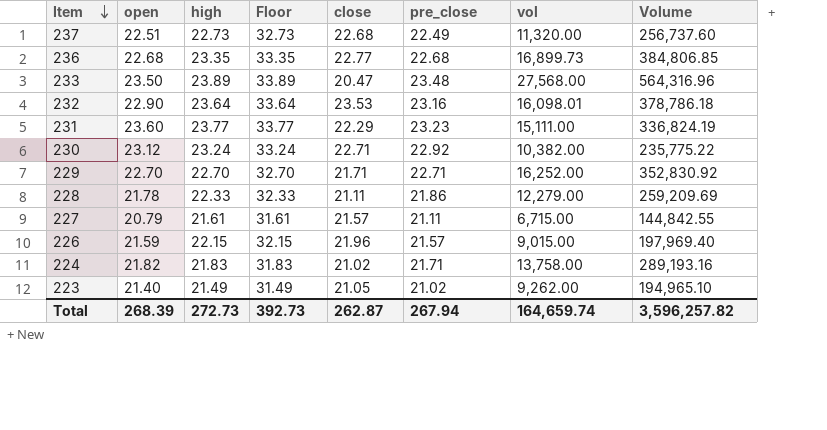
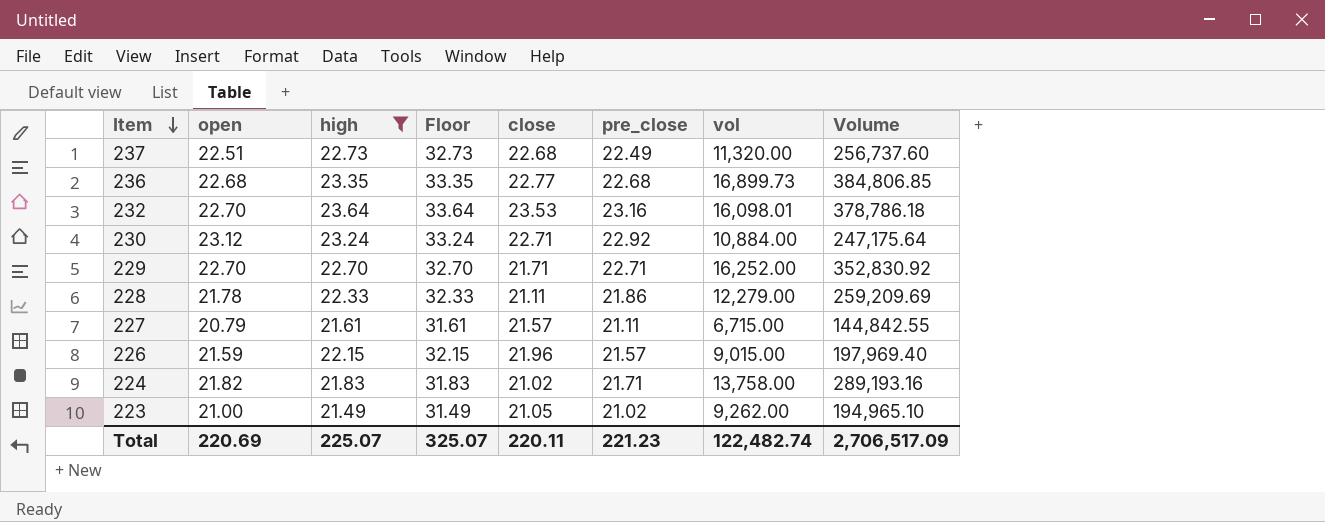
filter: none -> high <= 23.64
232 | open: 22.90 -> 22.70
230 | vol: 10,382.00 -> 10,884.00
230 | Volume: 235,775.22 -> 247,175.64
223 | open: 21.40 -> 21.00
Total | open: 268.39 -> 220.69
Total | high: 272.73 -> 225.07
Total | Floor: 392.73 -> 325.07
Total | close: 262.87 -> 220.11
Total | pre_close: 267.94 -> 221.23
Total | vol: 164,659.74 -> 122,482.74
Total | Volume: 3,596,257.82 -> 2,706,517.09

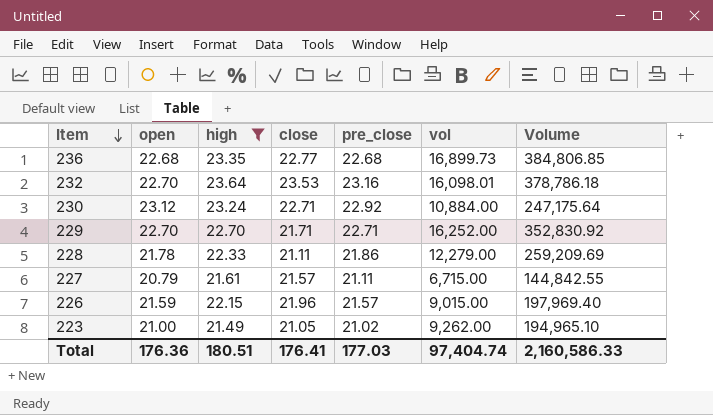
column Floor | formula: [high] + 10 -> none
row 237: 22.51 | 22.73 | 32.73 | 22.68 | 22.49 | 11,320.00 | 256,737.60 -> none
row 224: 21.82 | 21.83 | 31.83 | 21.02 | 21.71 | 13,758.00 | 289,193.16 -> none
Total | open: 220.69 -> 176.36
Total | high: 225.07 -> 180.51
Total | close: 220.11 -> 176.41
Total | pre_close: 221.23 -> 177.03
Total | vol: 122,482.74 -> 97,404.74
Total | Volume: 2,706,517.09 -> 2,160,586.33

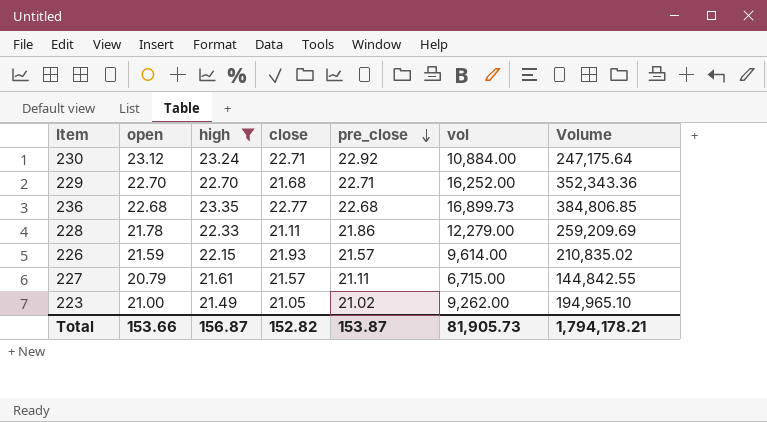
row order: Item descending -> pre_close descending
row 232: 22.70 | 23.64 | 23.53 | 23.16 | 16,098.01 | 378,786.18 -> none
229 | close: 21.71 -> 21.68
229 | Volume: 352,830.92 -> 352,343.36
226 | close: 21.96 -> 21.93
226 | vol: 9,015.00 -> 9,614.00
226 | Volume: 197,969.40 -> 210,835.02
Total | open: 176.36 -> 153.66
Total | high: 180.51 -> 156.87
Total | close: 176.41 -> 152.82
Total | pre_close: 177.03 -> 153.87
Total | vol: 97,404.74 -> 81,905.73
Total | Volume: 2,160,586.33 -> 1,794,178.21

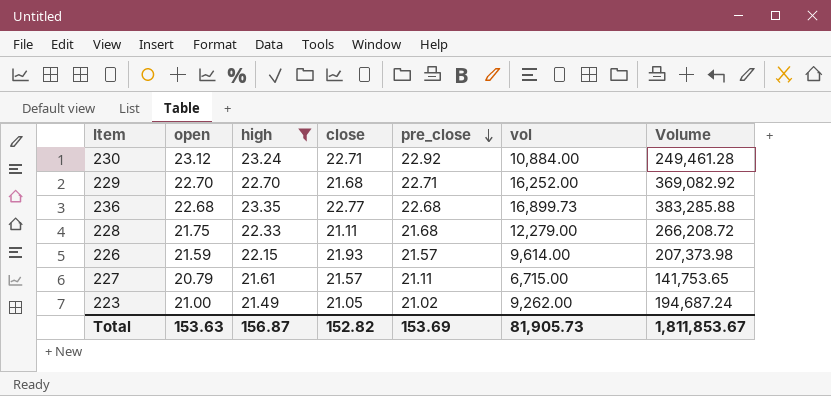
column Volume | formula: [close] * [vol] -> [pre_close] * [vol]
228 | open: 21.78 -> 21.75
228 | pre_close: 21.86 -> 21.68
Total | open: 153.66 -> 153.63
Total | pre_close: 153.87 -> 153.69
Total | Volume: 1,794,178.21 -> 1,811,853.67

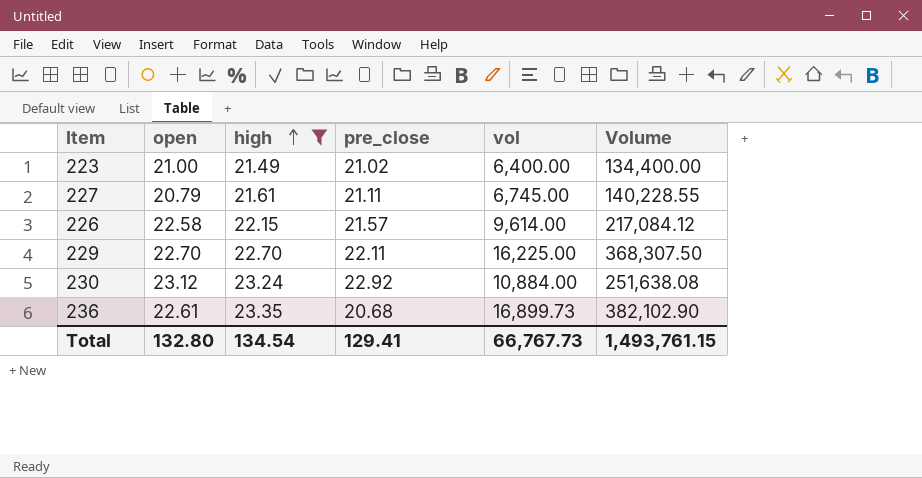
row order: pre_close descending -> high ascending
column close | position: 4 -> none
column Volume | formula: [pre_close] * [vol] -> [open] * [vol]
row 228: 21.75 | 22.33 | 21.11 | 21.68 | 12,279.00 | 266,208.72 -> none
223 | vol: 9,262.00 -> 6,400.00
227 | vol: 6,715.00 -> 6,745.00
226 | open: 21.59 -> 22.58
229 | pre_close: 22.71 -> 22.11
229 | vol: 16,252.00 -> 16,225.00
236 | open: 22.68 -> 22.61
236 | pre_close: 22.68 -> 20.68
Total | open: 153.63 -> 132.80
Total | high: 156.87 -> 134.54
Total | pre_close: 153.69 -> 129.41
Total | vol: 81,905.73 -> 66,767.73
Total | Volume: 1,811,853.67 -> 1,493,761.15

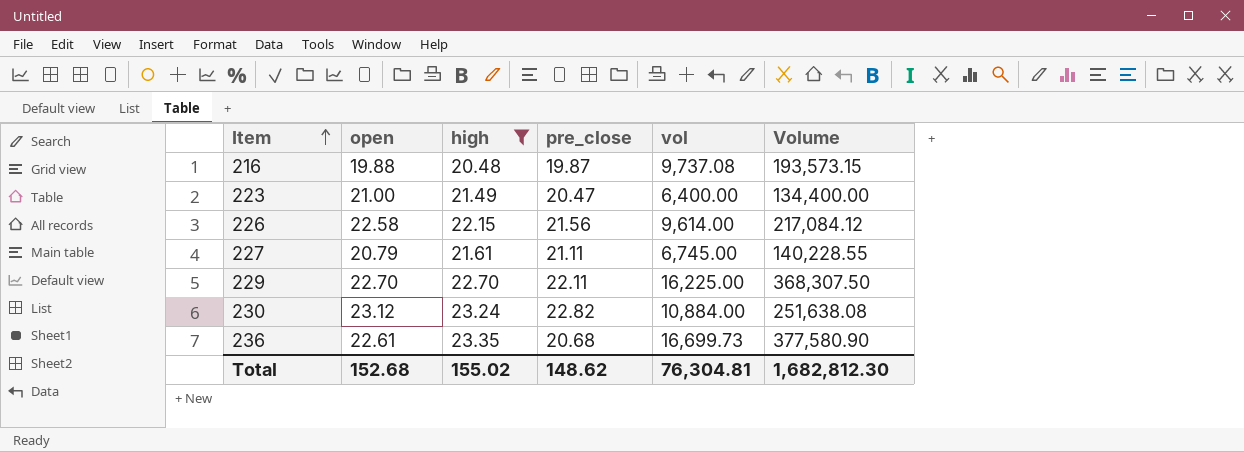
row order: high ascending -> Item ascending
row 216: none -> 19.88 | 20.48 | 19.87 | 9,737.08 | 193,573.15
223 | pre_close: 21.02 -> 20.47
226 | pre_close: 21.57 -> 21.56
230 | pre_close: 22.92 -> 22.82
236 | vol: 16,899.73 -> 16,699.73
236 | Volume: 382,102.90 -> 377,580.90
Total | open: 132.80 -> 152.68
Total | high: 134.54 -> 155.02
Total | pre_close: 129.41 -> 148.62
Total | vol: 66,767.73 -> 76,304.81
Total | Volume: 1,493,761.15 -> 1,682,812.30

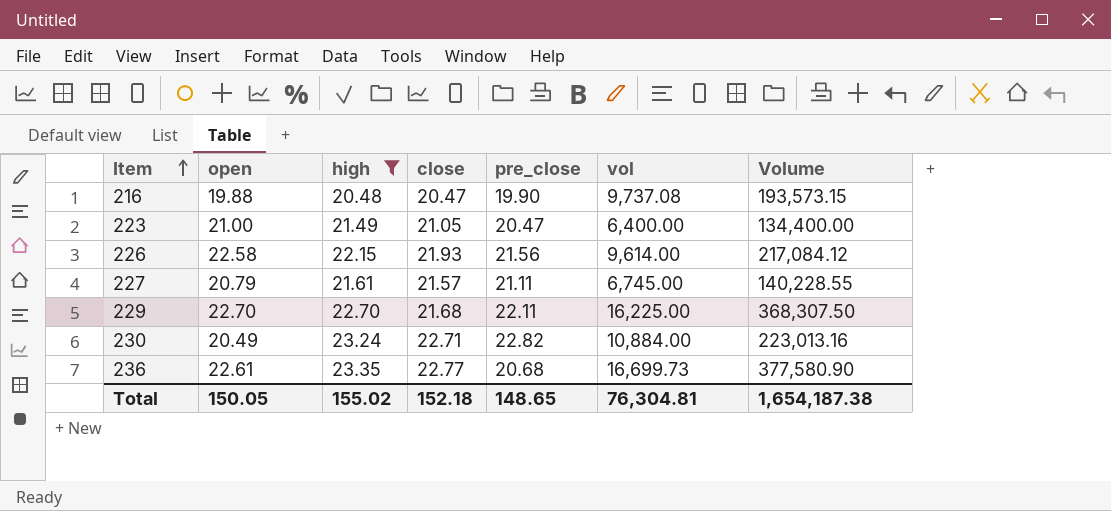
column close | position: none -> 4
216 | pre_close: 19.87 -> 19.90
230 | open: 23.12 -> 20.49
230 | Volume: 251,638.08 -> 223,013.16
Total | open: 152.68 -> 150.05
Total | pre_close: 148.62 -> 148.65
Total | Volume: 1,682,812.30 -> 1,654,187.38

